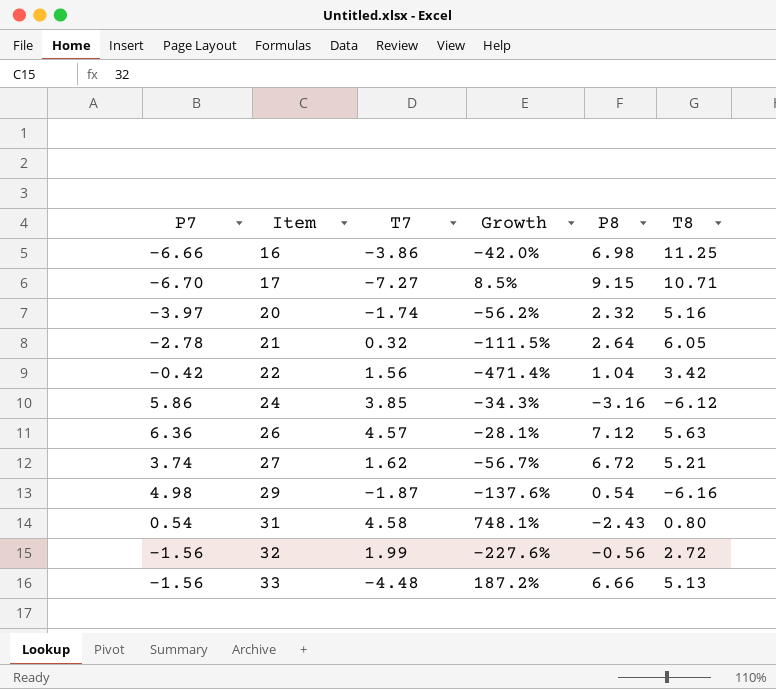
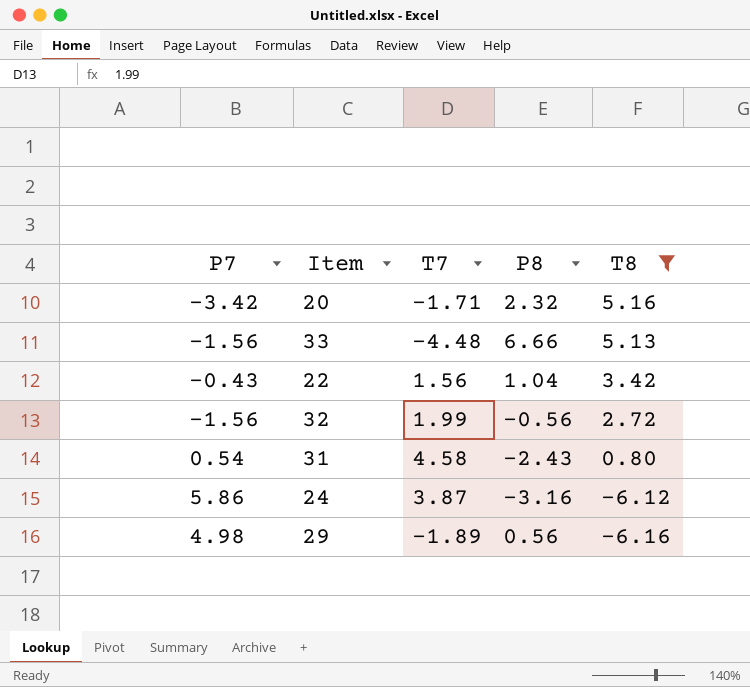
filter: none -> T8 <= 5.16
row order: Item ascending -> T8 descending
column Growth | formula: ([T7] - [P7]) / [P7] -> none
20 | P7: -3.97 -> -3.42
20 | T7: -1.74 -> -1.71
22 | P7: -0.42 -> -0.43
24 | T7: 3.85 -> 3.87
29 | T7: -1.87 -> -1.89
29 | P8: 0.54 -> 0.56

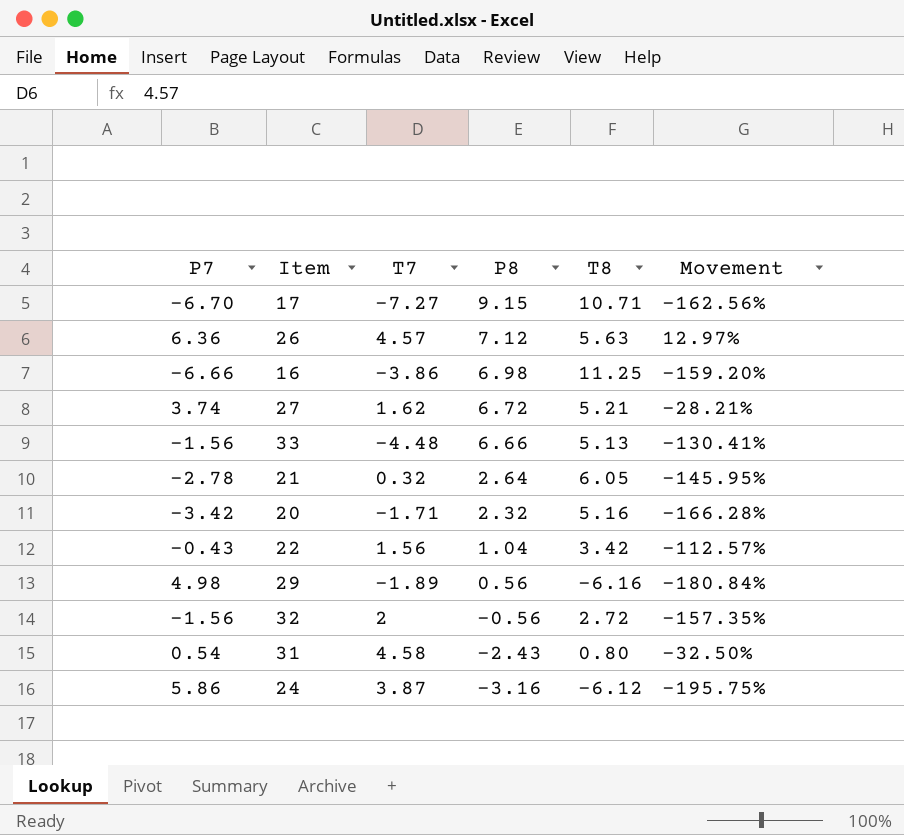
filter: T8 <= 5.16 -> none
row order: T8 descending -> P8 descending
column Movement | formula: none -> ([P7] - [T8]) / [T8]
32 | T7: 1.99 -> 2

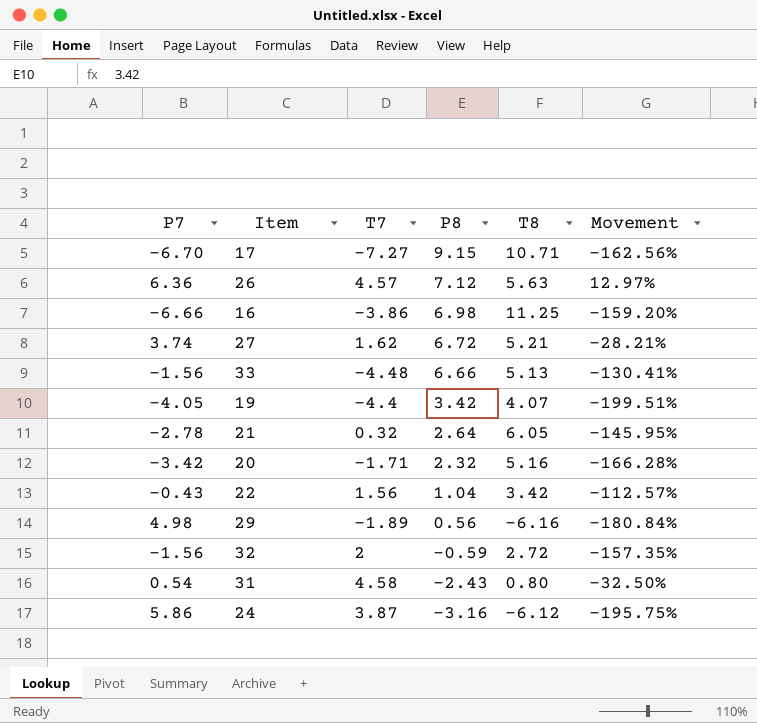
row 19: none -> -4.05 | -4.4 | 3.42 | 4.07 | -199.51%
32 | P8: -0.56 -> -0.59

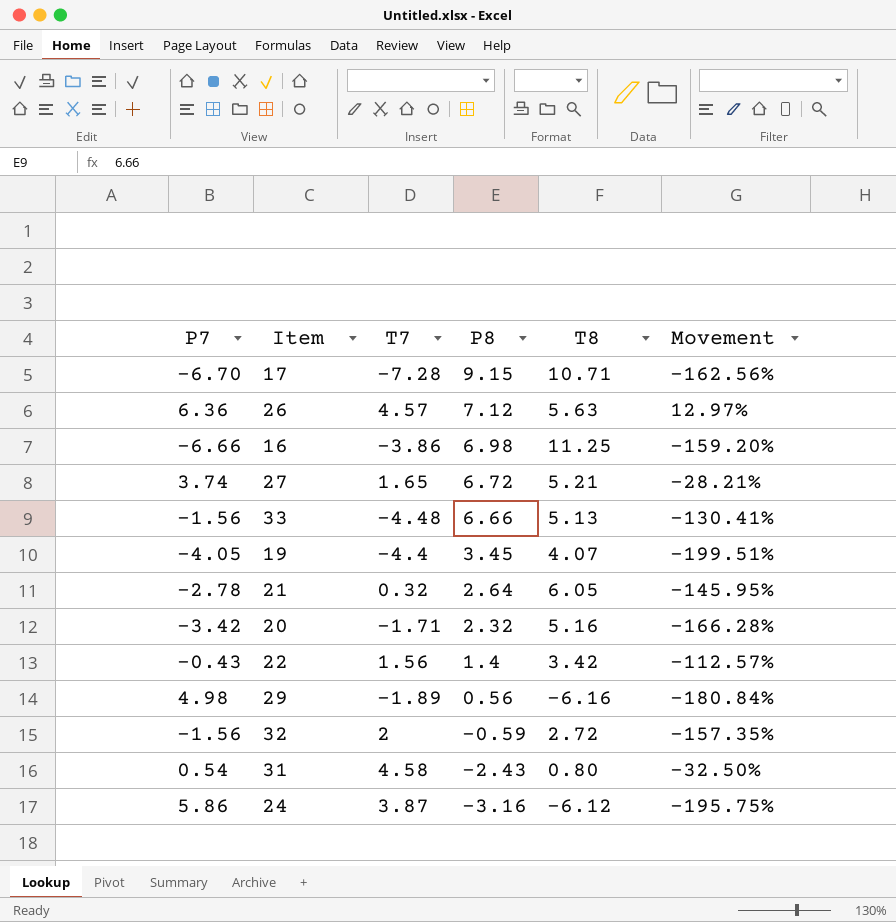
17 | T7: -7.27 -> -7.28
27 | T7: 1.62 -> 1.65
19 | P8: 3.42 -> 3.45
22 | P8: 1.04 -> 1.4

